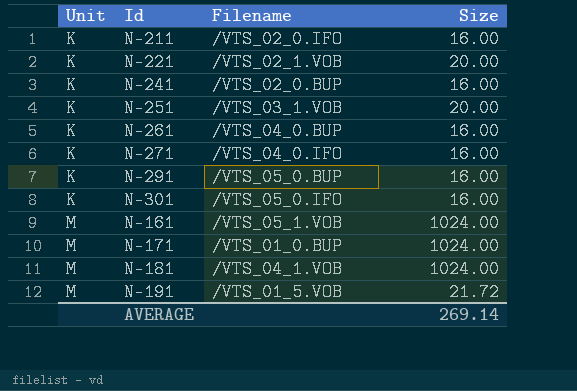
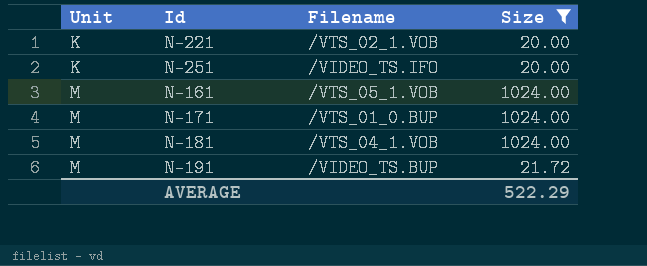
filter: none -> Size != 16.00
N-251 | Filename: /VTS_03_1.VOB -> /VIDEO_TS.IFO
N-191 | Filename: /VTS_01_5.VOB -> /VIDEO_TS.BUP
AVERAGE | Size: 269.14 -> 522.29

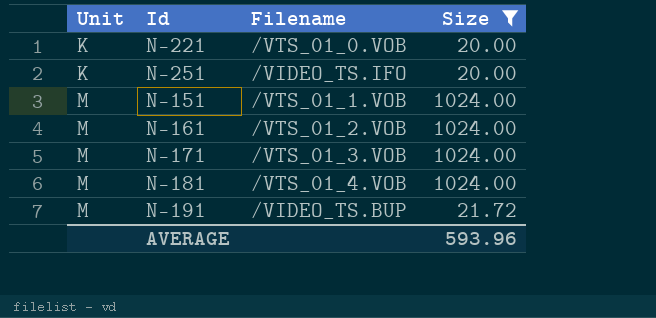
N-221 | Filename: /VTS_02_1.VOB -> /VTS_01_0.VOB
row N-151: none -> M | /VTS_01_1.VOB | 1024.00
N-161 | Filename: /VTS_05_1.VOB -> /VTS_01_2.VOB
N-171 | Filename: /VTS_01_0.BUP -> /VTS_01_3.VOB
N-181 | Filename: /VTS_04_1.VOB -> /VTS_01_4.VOB
AVERAGE | Size: 522.29 -> 593.96

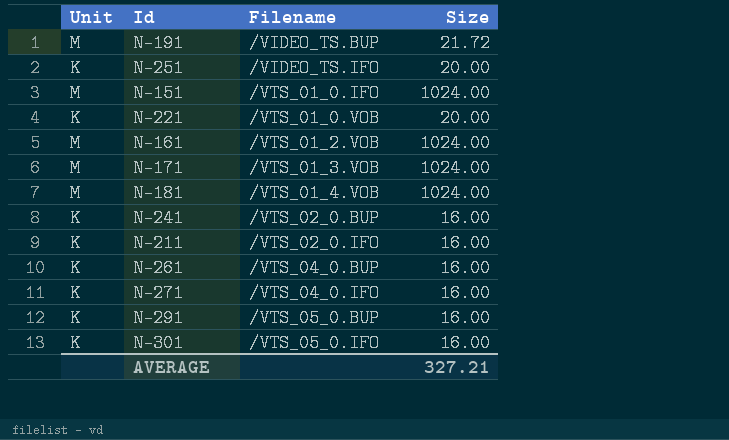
filter: Size != 16.00 -> none
row order: Unit ascending -> Filename ascending
N-151 | Filename: /VTS_01_1.VOB -> /VTS_01_0.IFO
AVERAGE | Size: 593.96 -> 327.21

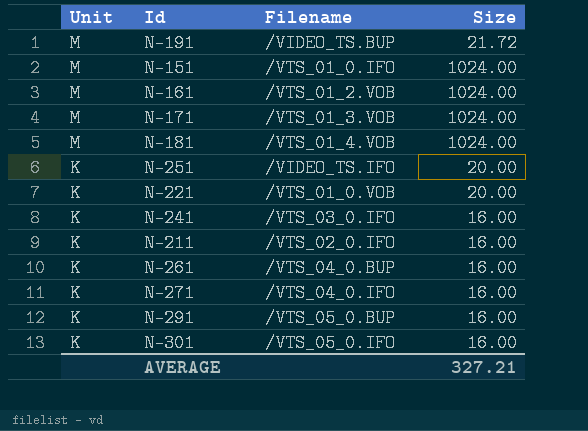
row order: Filename ascending -> Unit descending
N-241 | Filename: /VTS_02_0.BUP -> /VTS_03_0.IFO

